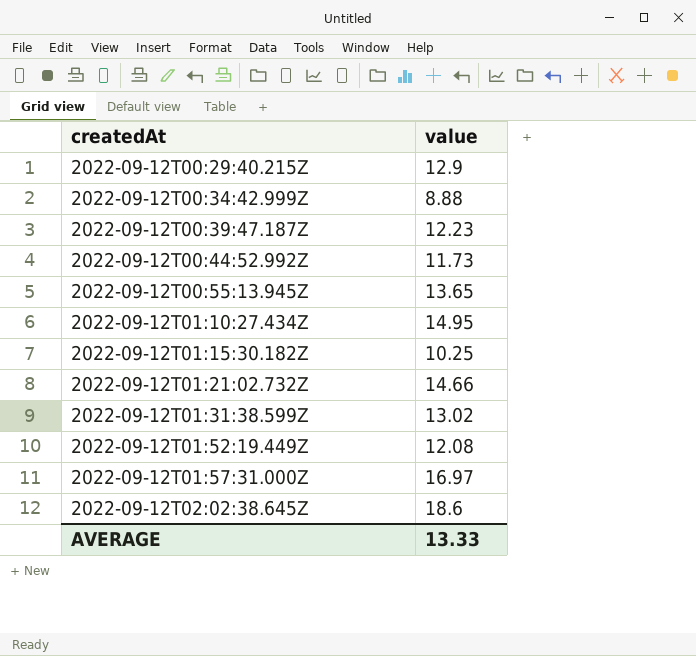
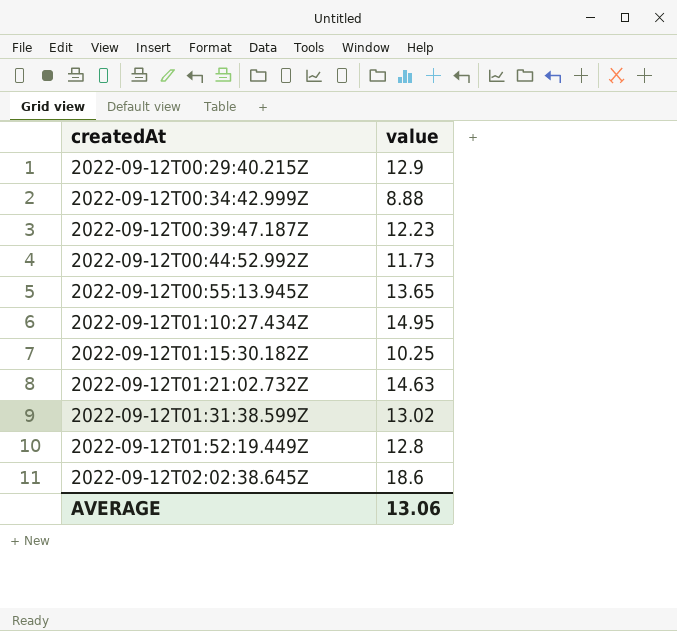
row 2022-09-12T01:57:31.000Z: 16.97 -> none
2022-09-12T01:21:02.732Z | value: 14.66 -> 14.63
2022-09-12T01:52:19.449Z | value: 12.08 -> 12.8
AVERAGE | value: 13.33 -> 13.06

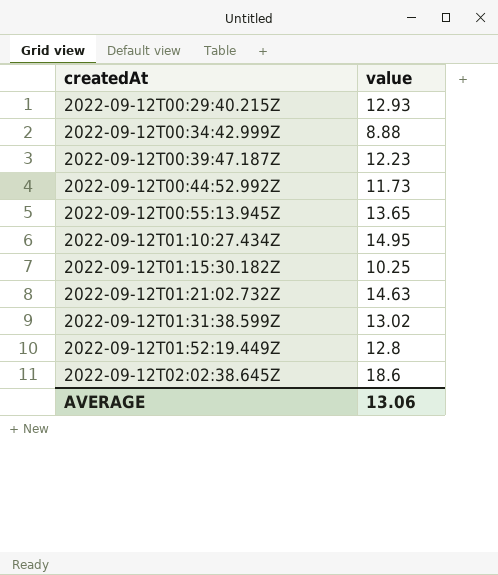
2022-09-12T00:29:40.215Z | value: 12.9 -> 12.93

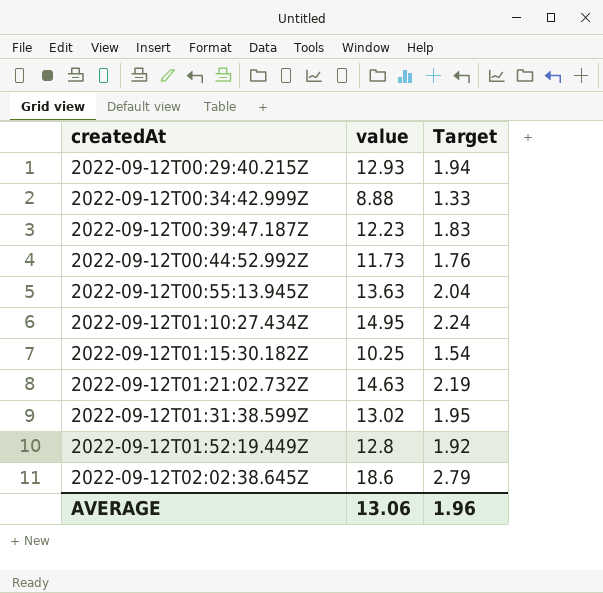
column Target | formula: none -> [value] * 0.15
2022-09-12T00:55:13.945Z | value: 13.65 -> 13.63

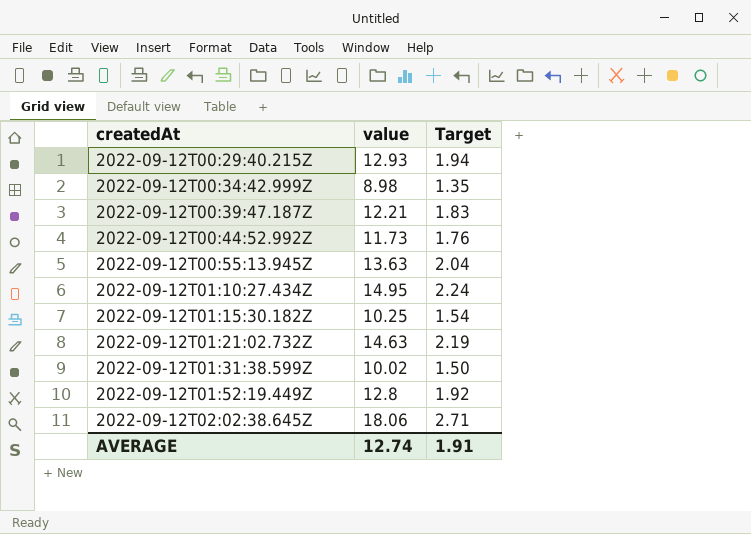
2022-09-12T00:34:42.999Z | value: 8.88 -> 8.98
2022-09-12T00:34:42.999Z | Target: 1.33 -> 1.35
2022-09-12T00:39:47.187Z | value: 12.23 -> 12.21
2022-09-12T01:31:38.599Z | value: 13.02 -> 10.02
2022-09-12T01:31:38.599Z | Target: 1.95 -> 1.50
2022-09-12T02:02:38.645Z | value: 18.6 -> 18.06
2022-09-12T02:02:38.645Z | Target: 2.79 -> 2.71
AVERAGE | value: 13.06 -> 12.74
AVERAGE | Target: 1.96 -> 1.91

